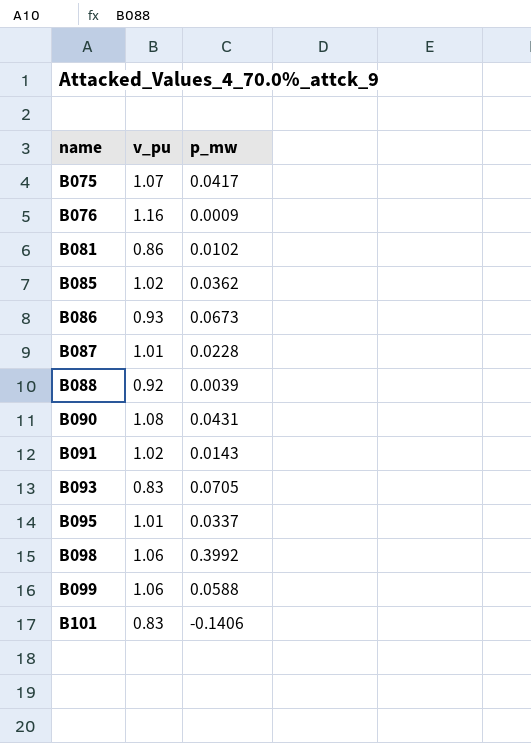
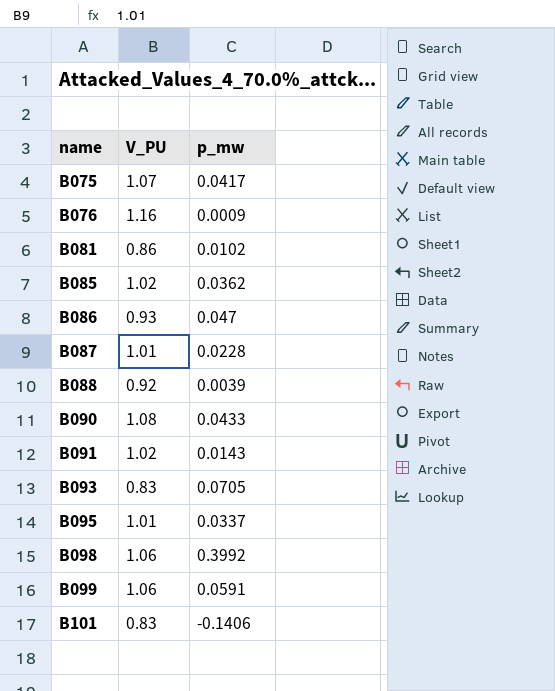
column name: v_pu -> V_PU
B086 | p_mw: 0.0673 -> 0.047
B090 | p_mw: 0.0431 -> 0.0433
B099 | p_mw: 0.0588 -> 0.0591

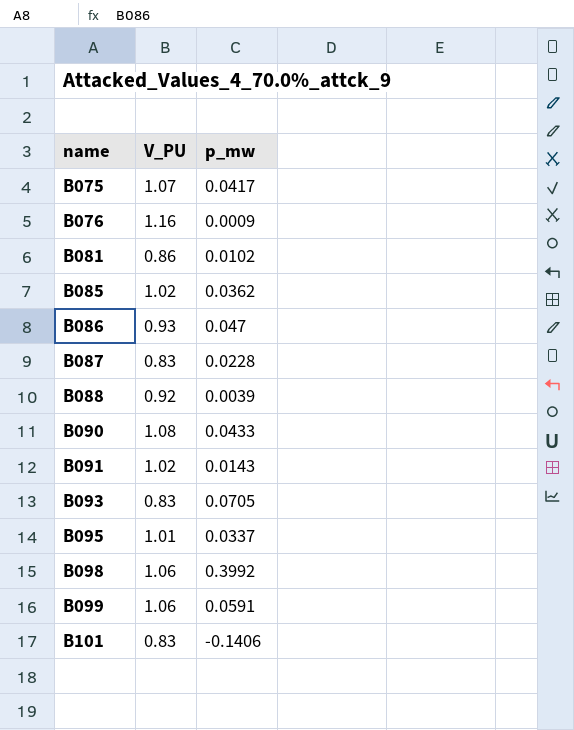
B087 | V_PU: 1.01 -> 0.83

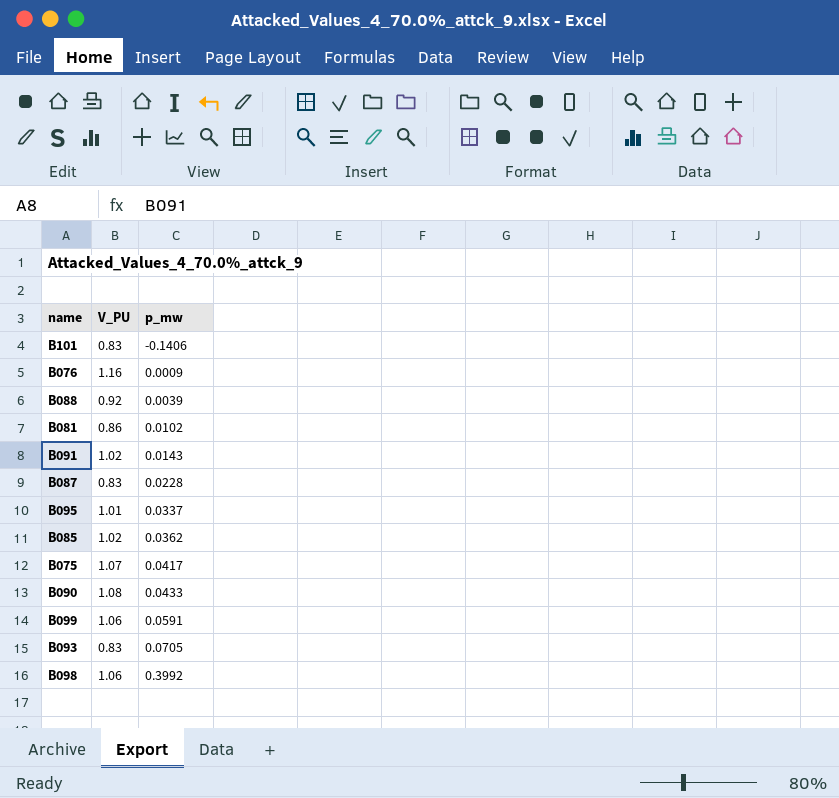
row order: name ascending -> p_mw ascending
row B086: 0.93 | 0.047 -> none

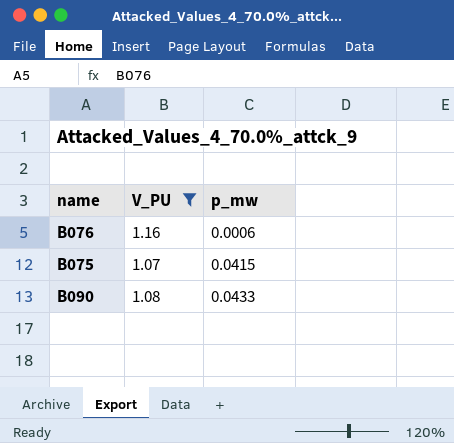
filter: none -> V_PU >= 1.07
B076 | p_mw: 0.0009 -> 0.0006
B075 | p_mw: 0.0417 -> 0.0415

